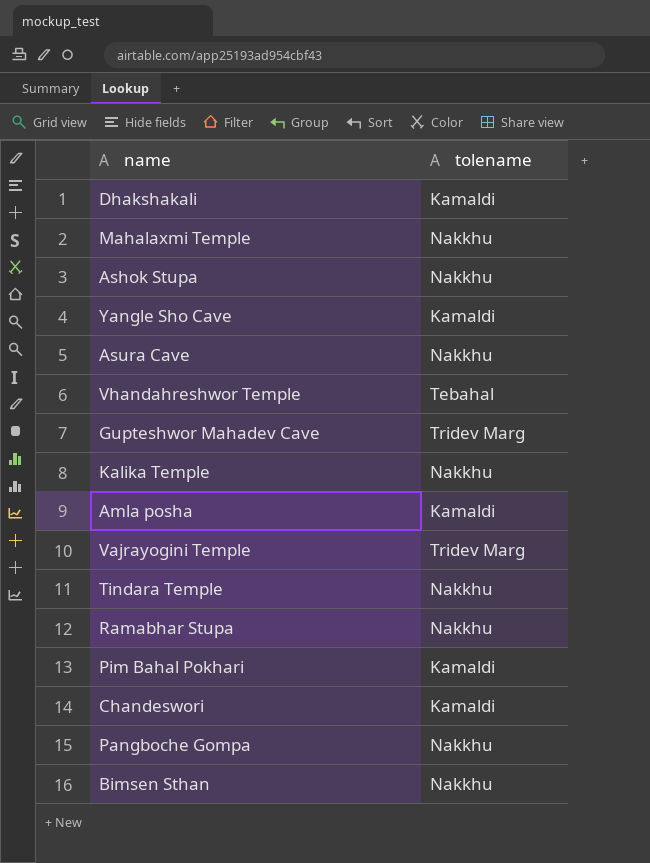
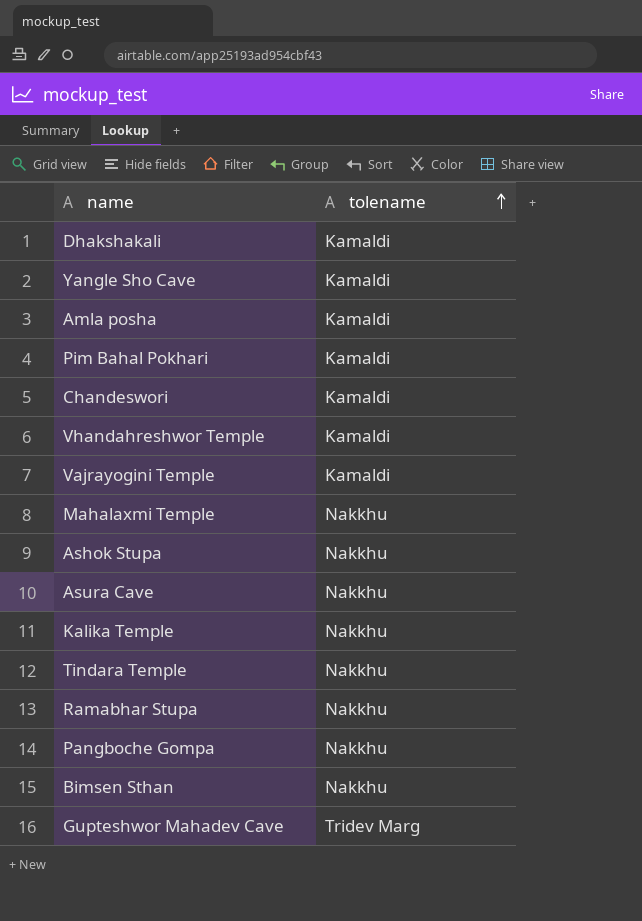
row order: none -> tolename ascending
Vhandahreshwor Temple | tolename: Tebahal -> Kamaldi
Vajrayogini Temple | tolename: Tridev Marg -> Kamaldi

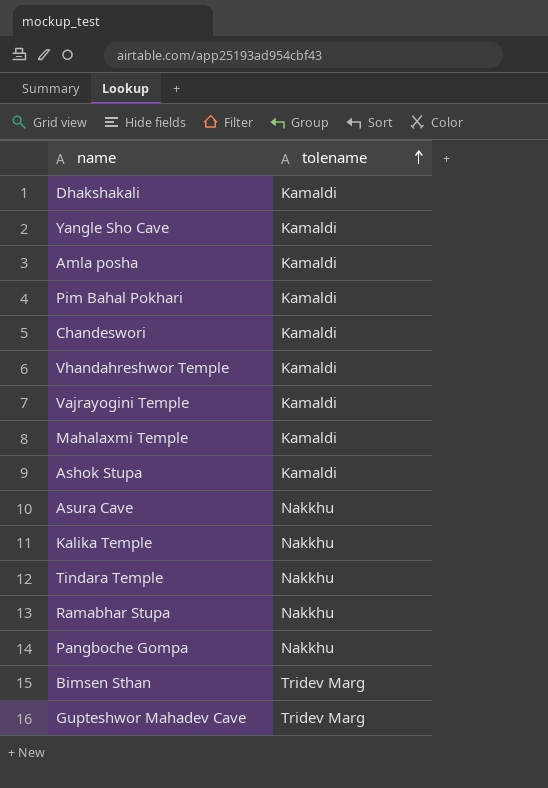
Mahalaxmi Temple | tolename: Nakkhu -> Kamaldi
Ashok Stupa | tolename: Nakkhu -> Kamaldi
Bimsen Sthan | tolename: Nakkhu -> Tridev Marg

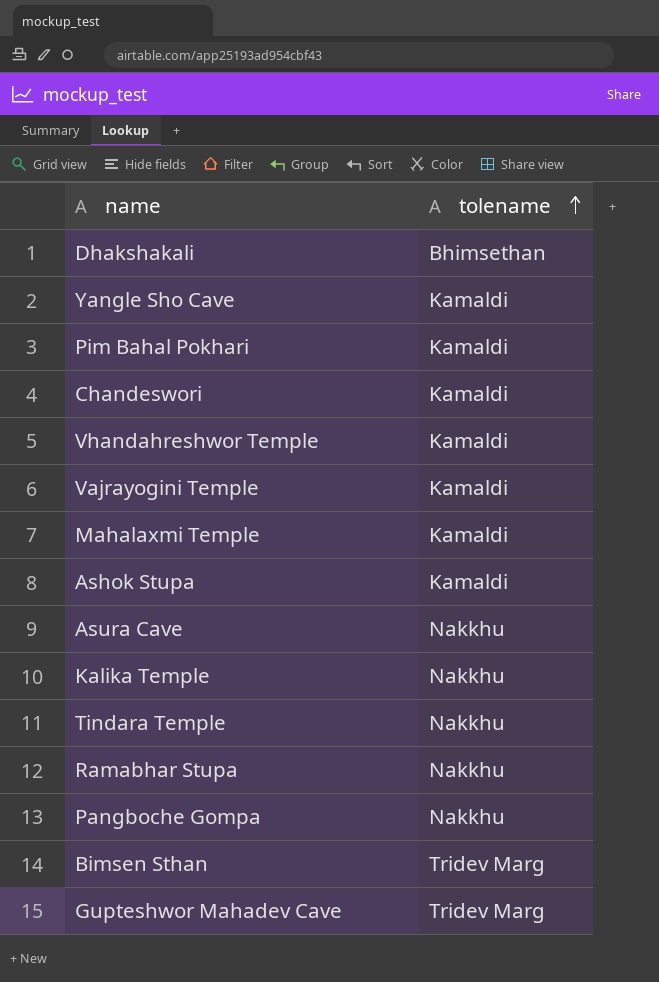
row Amla posha: Kamaldi -> none
Dhakshakali | tolename: Kamaldi -> Bhimsethan

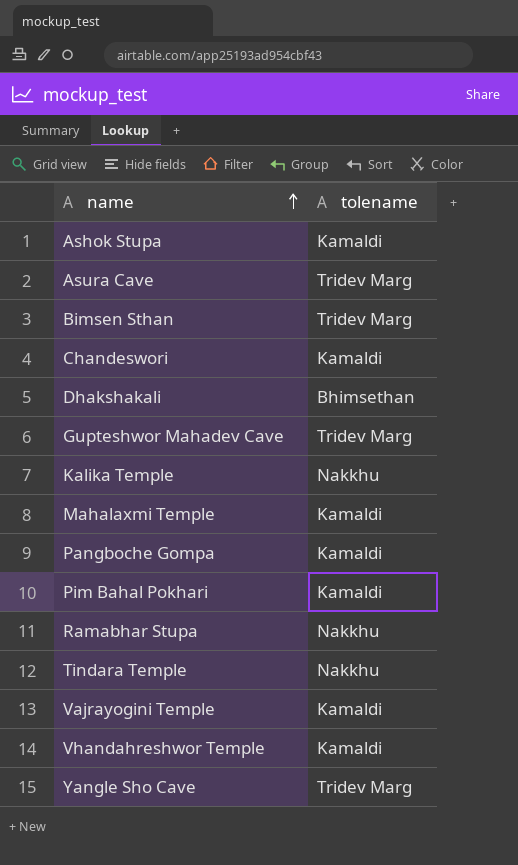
row order: tolename ascending -> name ascending
Asura Cave | tolename: Nakkhu -> Tridev Marg
Pangboche Gompa | tolename: Nakkhu -> Kamaldi
Yangle Sho Cave | tolename: Kamaldi -> Tridev Marg

